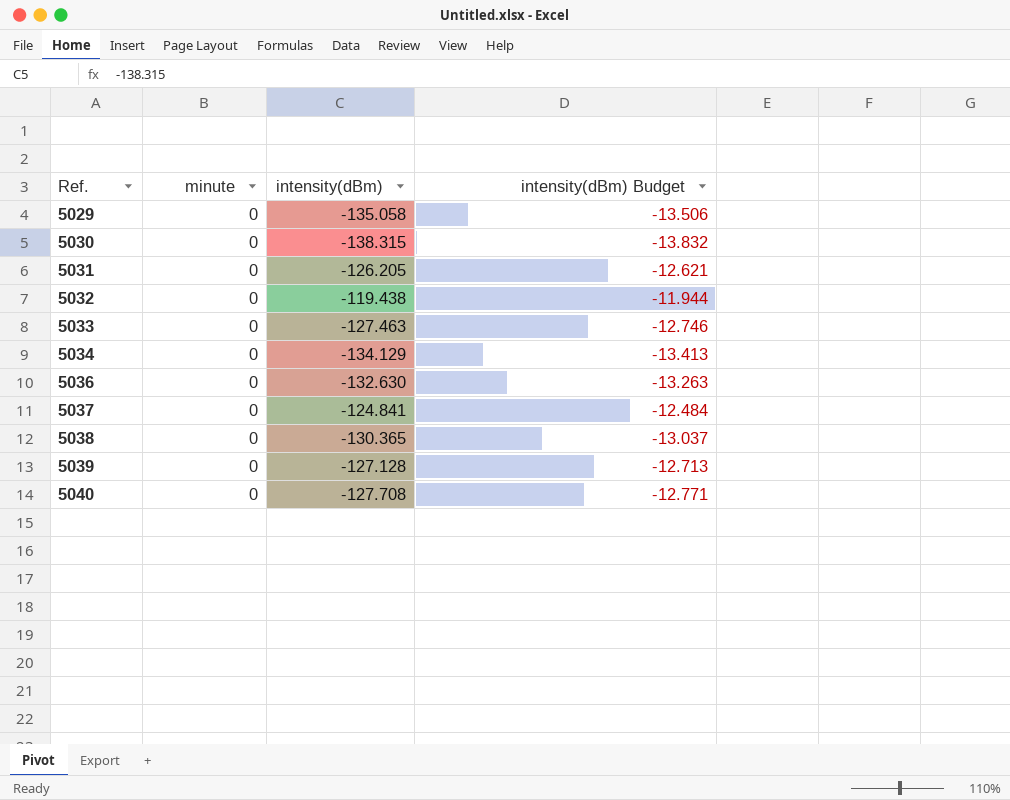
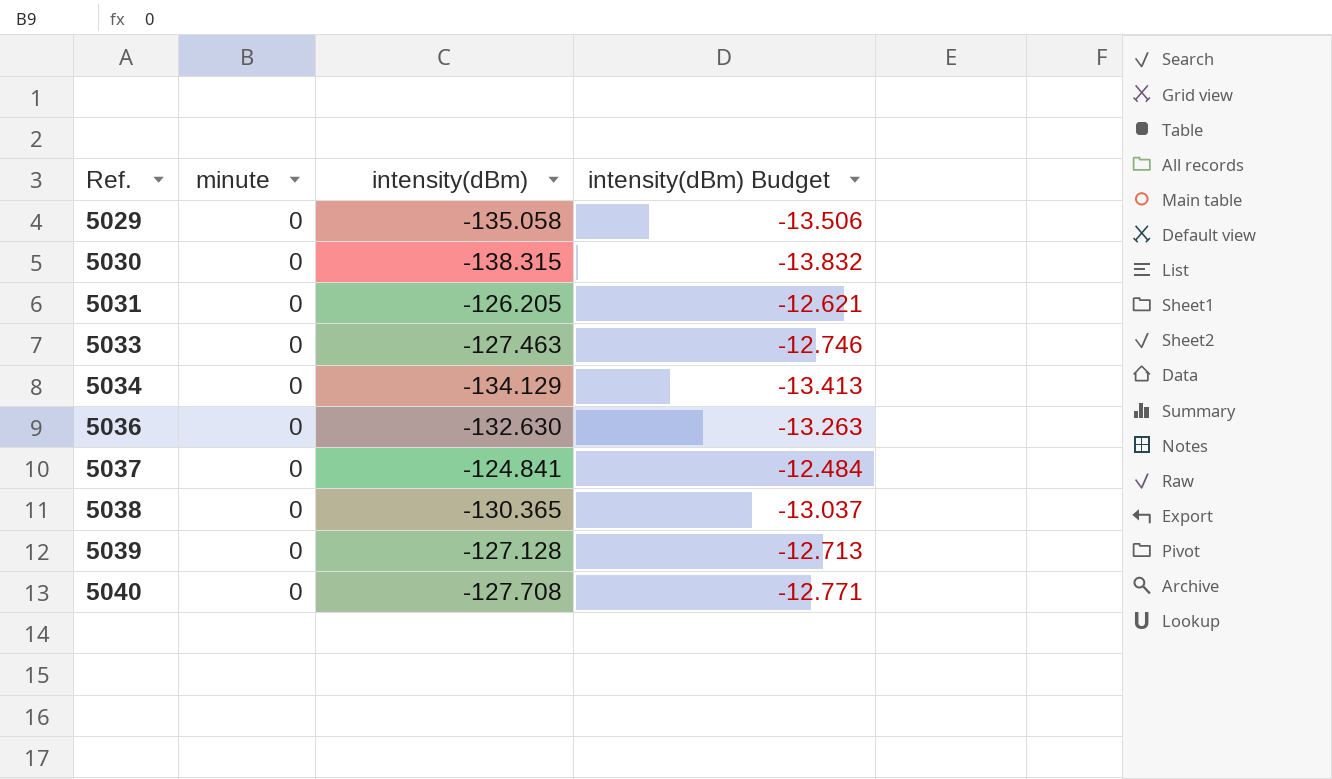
row 5032: 0 | -119.438 | -11.944 -> none

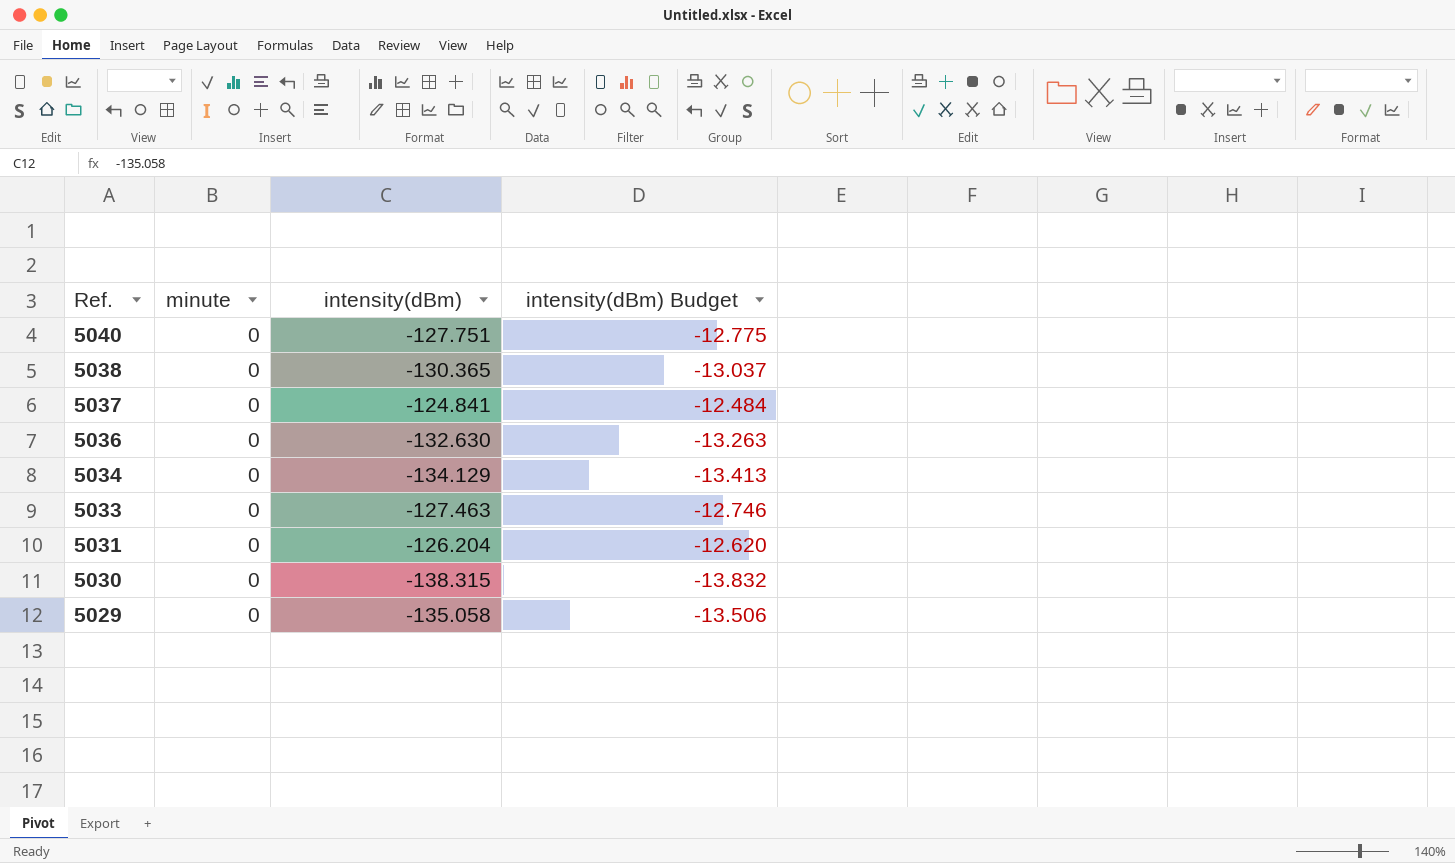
row order: Ref. ascending -> Ref. descending
row 5039: 0 | -127.128 | -12.713 -> none
5040 | intensity(dBm): -127.708 -> -127.751
5040 | intensity(dBm) Budget: -12.771 -> -12.775
5031 | intensity(dBm): -126.205 -> -126.204
5031 | intensity(dBm) Budget: -12.621 -> -12.620

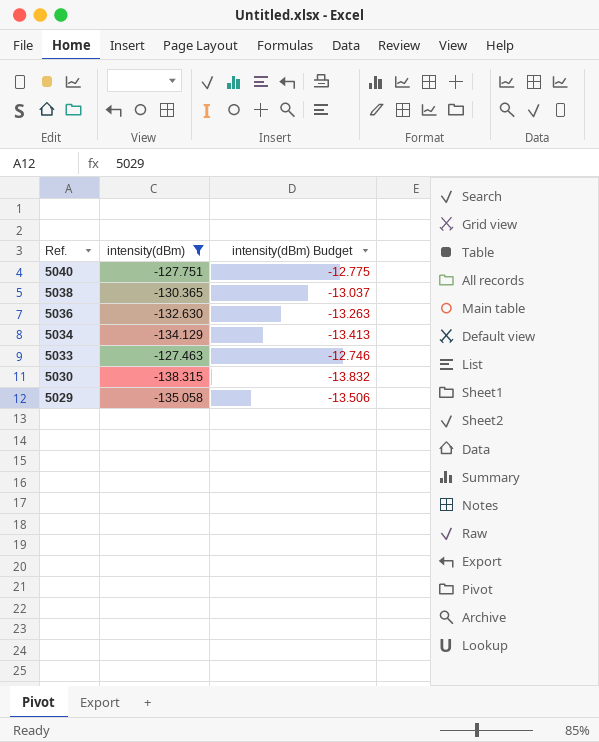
filter: none -> intensity(dBm) <= -127.463
column minute | position: 2 -> none

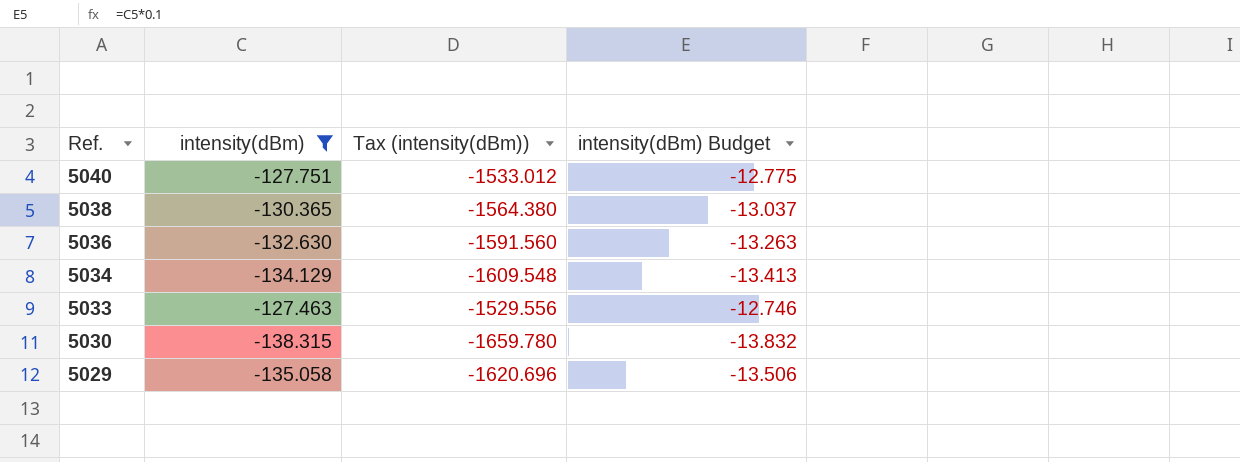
column Tax (intensity(dBm)) | formula: none -> [intensity(dBm)] * 12

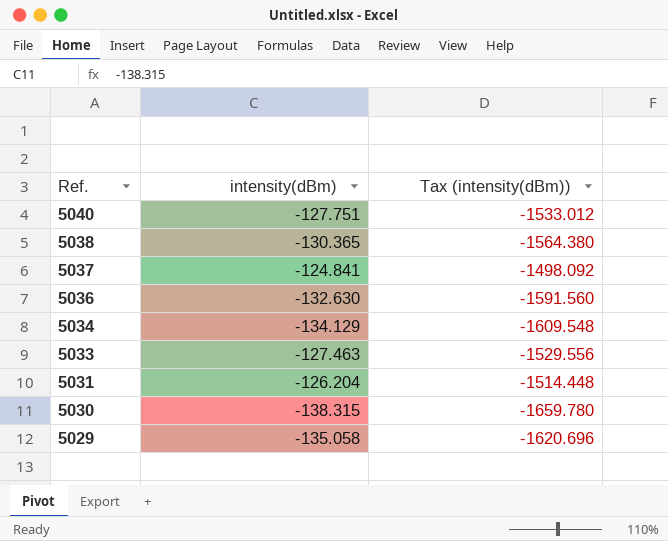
filter: intensity(dBm) <= -127.463 -> none
column intensity(dBm) Budget | formula: [intensity(dBm)] * 0.1 -> none

